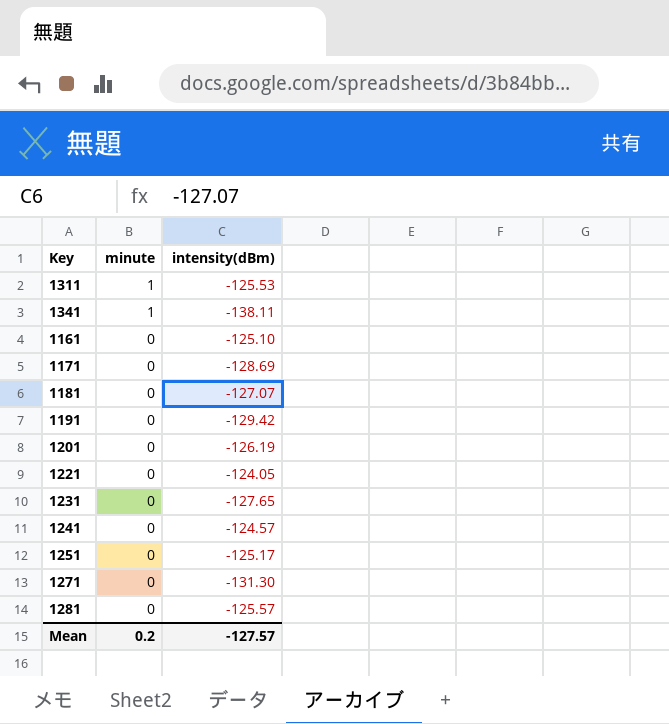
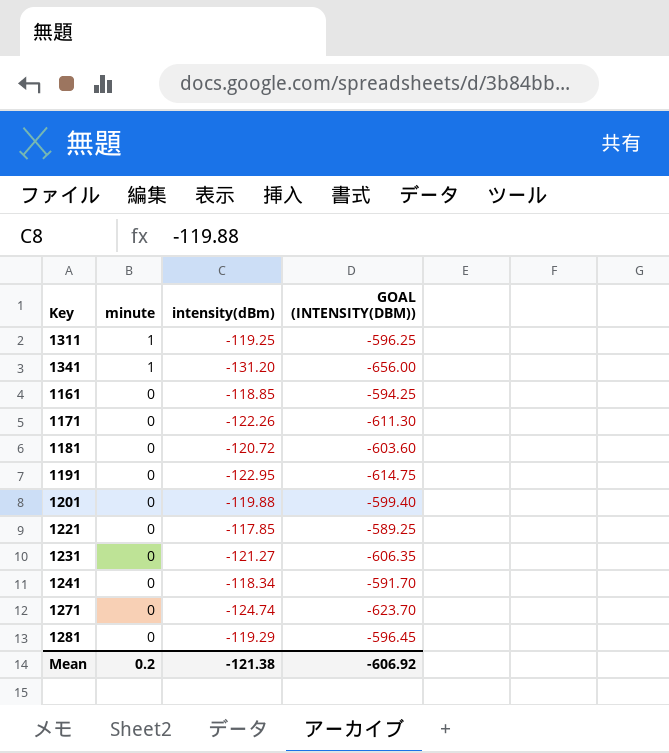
column GOAL (INTENSITY(DBM)) | formula: none -> [intensity(dBm)] * 5
row 1251: 0 | -125.17 -> none
1311 | intensity(dBm): -125.53 -> -119.25
1341 | intensity(dBm): -138.11 -> -131.20
1161 | intensity(dBm): -125.10 -> -118.85
1171 | intensity(dBm): -128.69 -> -122.26
1181 | intensity(dBm): -127.07 -> -120.72
1191 | intensity(dBm): -129.42 -> -122.95
1201 | intensity(dBm): -126.19 -> -119.88
1221 | intensity(dBm): -124.05 -> -117.85
1231 | intensity(dBm): -127.65 -> -121.27
1241 | intensity(dBm): -124.57 -> -118.34
1271 | intensity(dBm): -131.30 -> -124.74
1281 | intensity(dBm): -125.57 -> -119.29
Mean | intensity(dBm): -127.57 -> -121.38

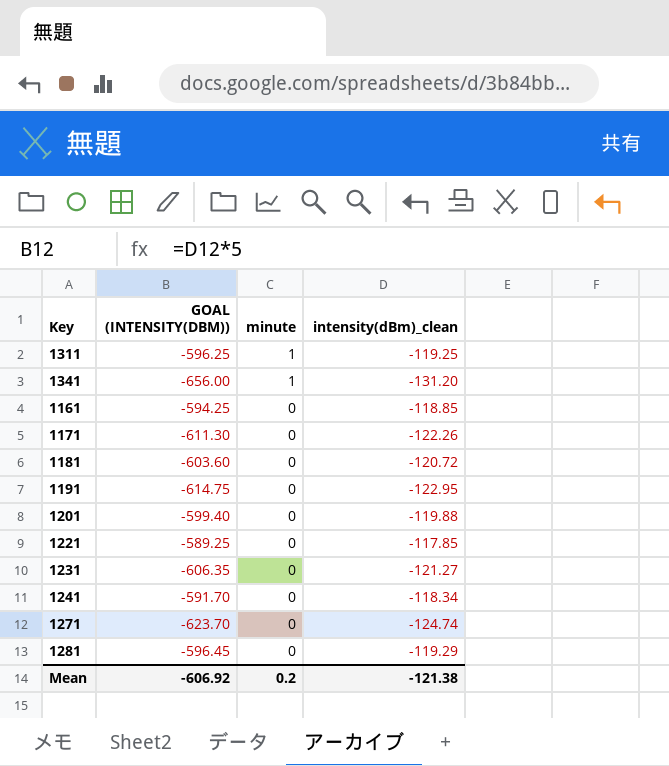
column GOAL (INTENSITY(DBM)) | position: 4 -> 2
column name: intensity(dBm) -> intensity(dBm)_clean

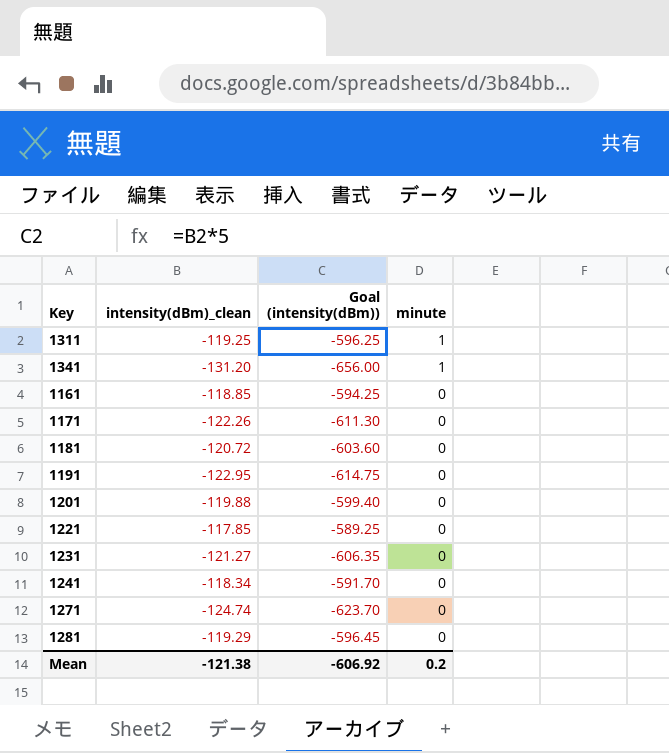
column intensity(dBm)_clean | position: 4 -> 2
column name: GOAL (INTENSITY(DBM)) -> Goal (intensity(dBm))

